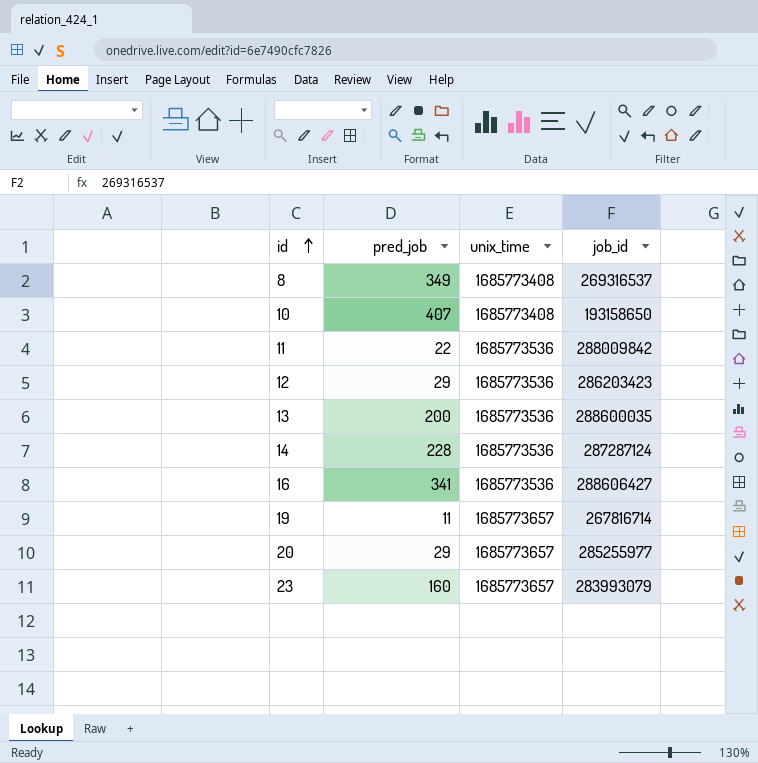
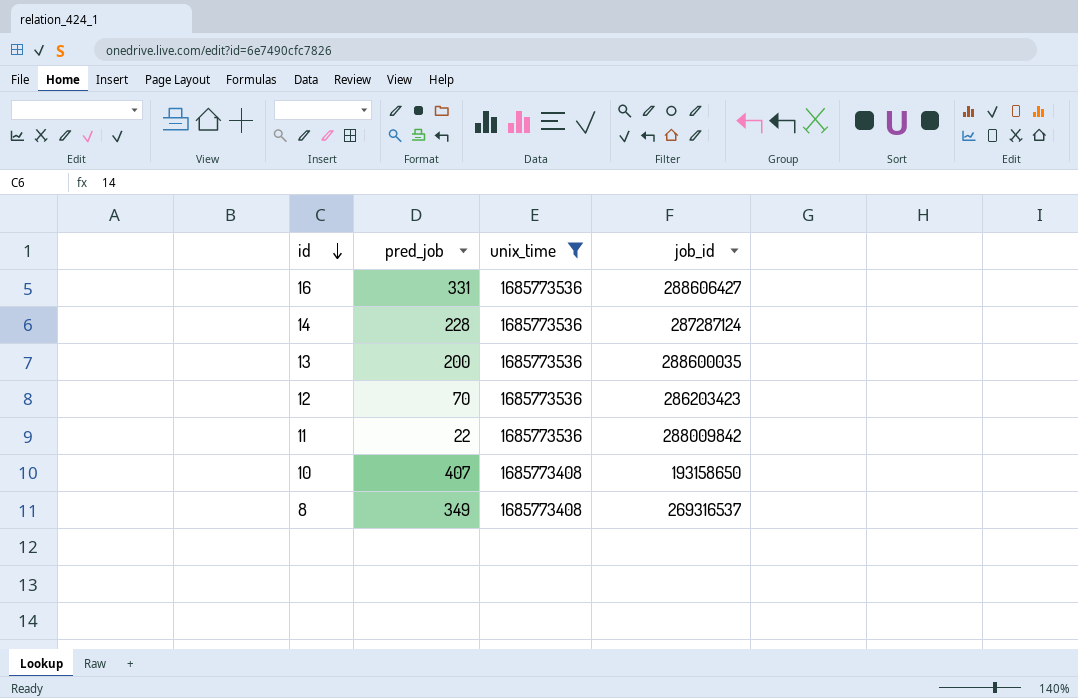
filter: none -> unix_time != 1685773657
row order: id ascending -> id descending
16 | pred_job: 341 -> 331
12 | pred_job: 29 -> 70

